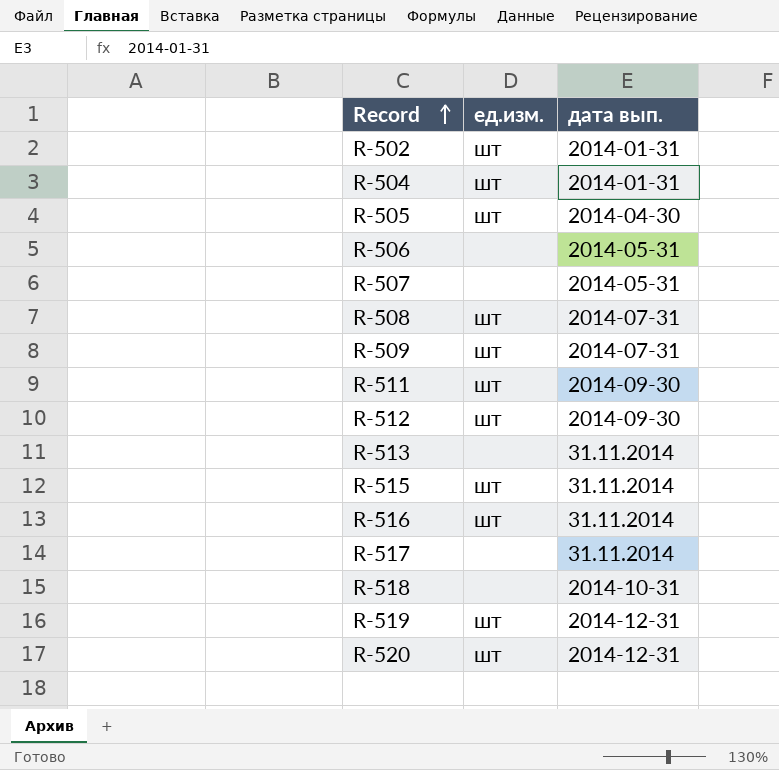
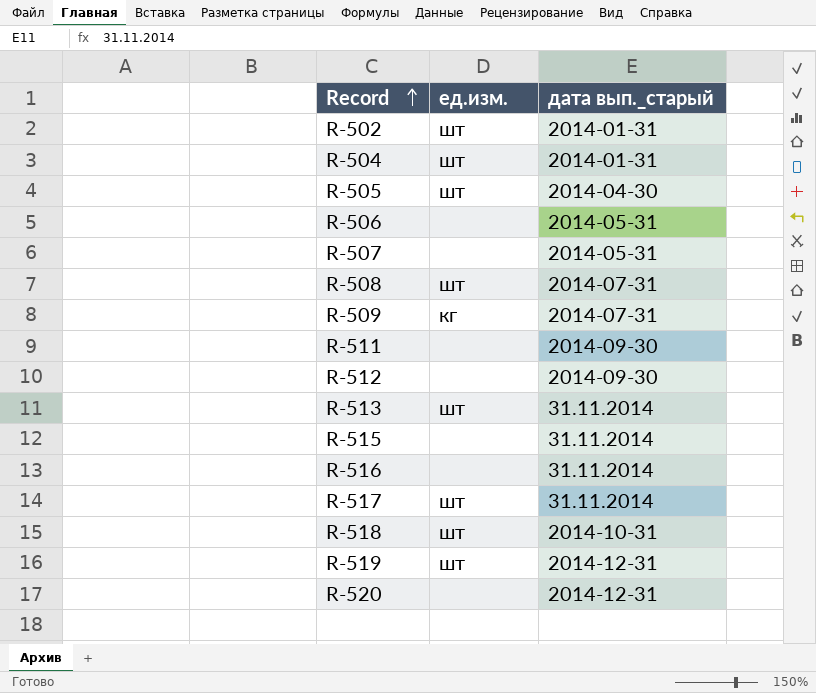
column name: дата вып. -> дата вып._старый
R-509 | ед.изм.: шт -> кг
R-511 | ед.изм.: шт -> none
R-512 | ед.изм.: шт -> none
R-513 | ед.изм.: none -> шт
R-515 | ед.изм.: шт -> none
R-516 | ед.изм.: шт -> none
R-517 | ед.изм.: none -> шт
R-518 | ед.изм.: none -> шт
R-520 | ед.изм.: шт -> none

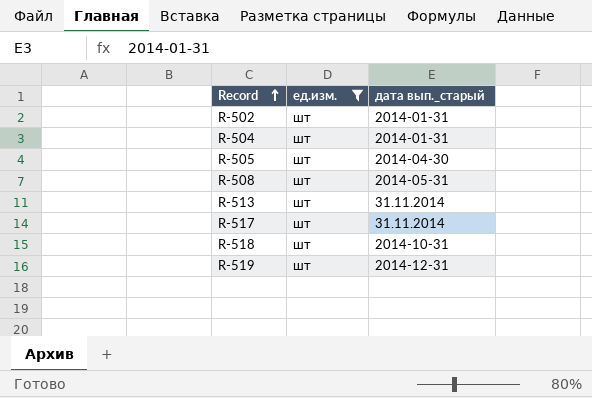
filter: none -> ед.изм. = шт
R-508 | дата вып._старый: 2014-07-31 -> 2014-05-31

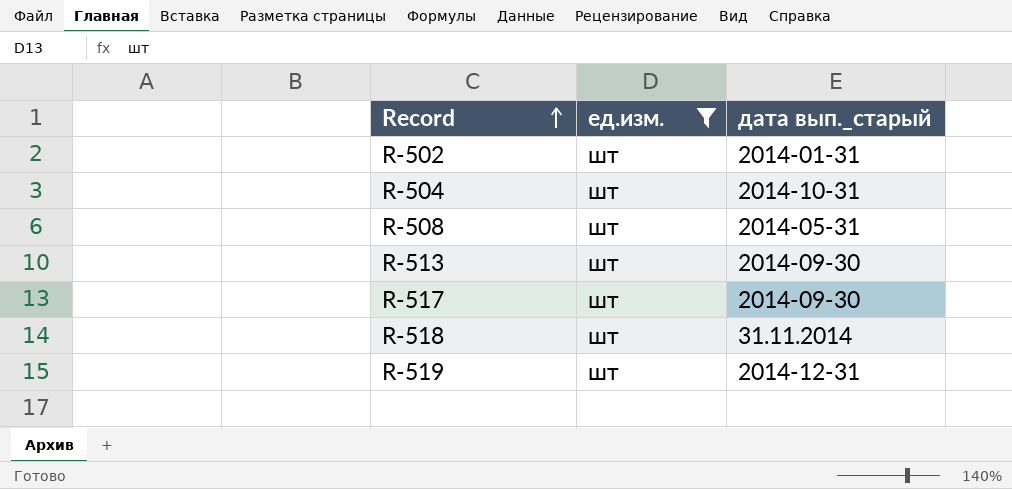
row R-505: шт | 2014-04-30 -> none
R-504 | дата вып._старый: 2014-01-31 -> 2014-10-31
R-513 | дата вып._старый: 31.11.2014 -> 2014-09-30
R-517 | дата вып._старый: 31.11.2014 -> 2014-09-30
R-518 | дата вып._старый: 2014-10-31 -> 31.11.2014

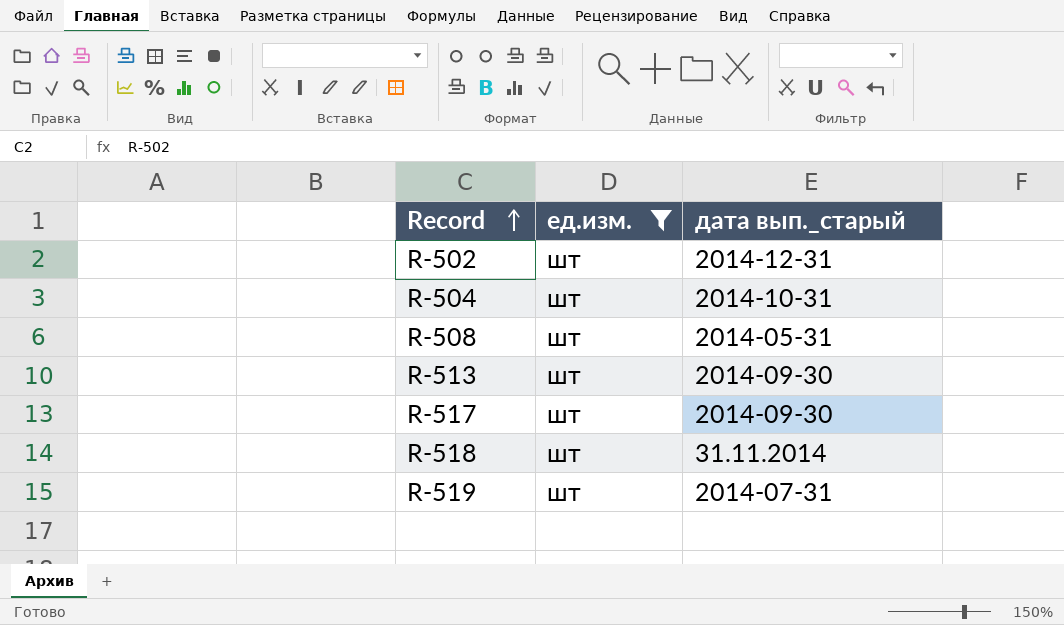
R-502 | дата вып._старый: 2014-01-31 -> 2014-12-31
R-519 | дата вып._старый: 2014-12-31 -> 2014-07-31

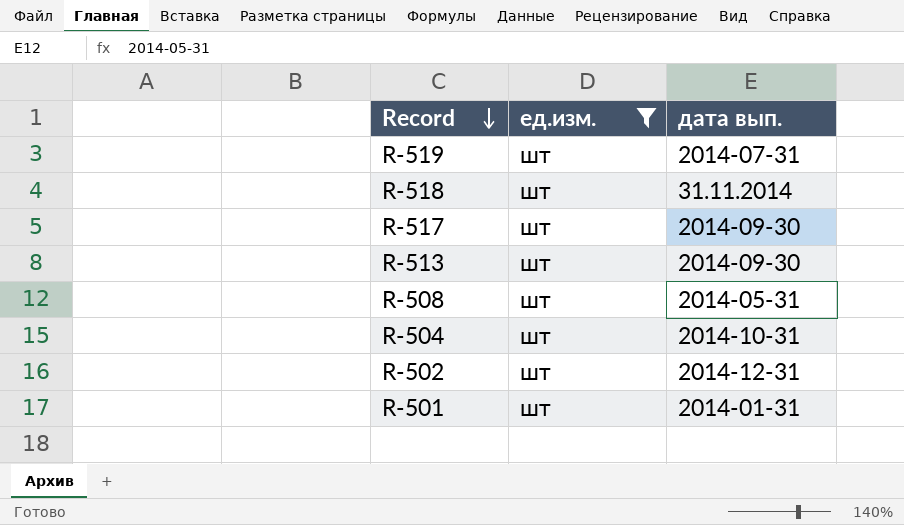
row order: Record ascending -> Record descending
column name: дата вып._старый -> дата вып.
row R-501: none -> шт | 2014-01-31

